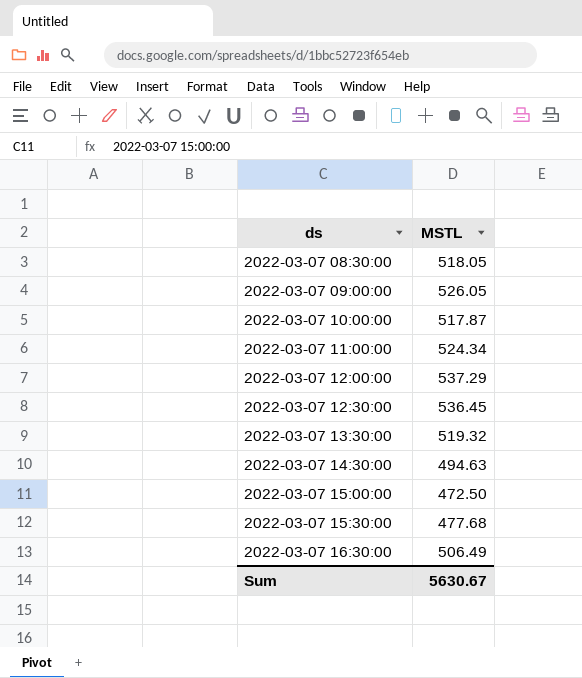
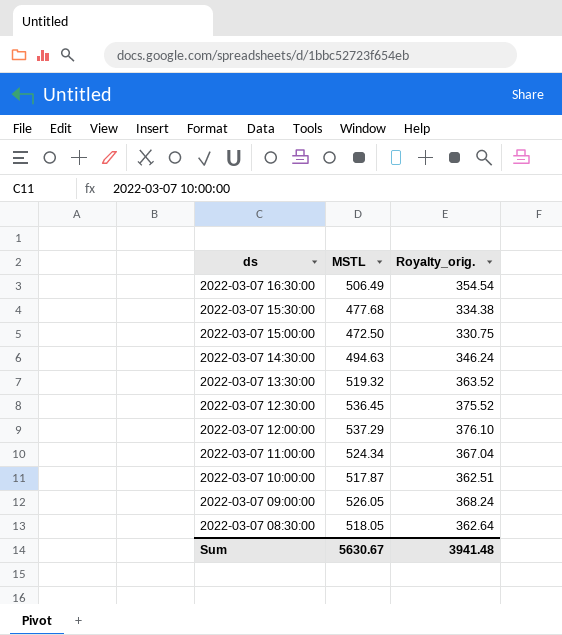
row order: ds ascending -> ds descending
column Royalty_orig. | formula: none -> [MSTL] * 0.7

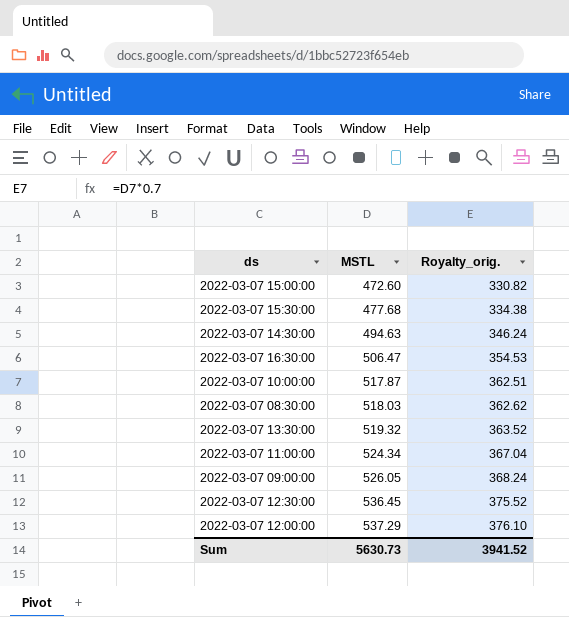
row order: ds descending -> MSTL ascending
2022-03-07 15:00:00 | MSTL: 472.50 -> 472.60
2022-03-07 15:00:00 | Royalty_orig.: 330.75 -> 330.82
2022-03-07 16:30:00 | MSTL: 506.49 -> 506.47
2022-03-07 16:30:00 | Royalty_orig.: 354.54 -> 354.53
2022-03-07 08:30:00 | MSTL: 518.05 -> 518.03
2022-03-07 08:30:00 | Royalty_orig.: 362.64 -> 362.62
Sum | MSTL: 5630.67 -> 5630.73
Sum | Royalty_orig.: 3941.48 -> 3941.52

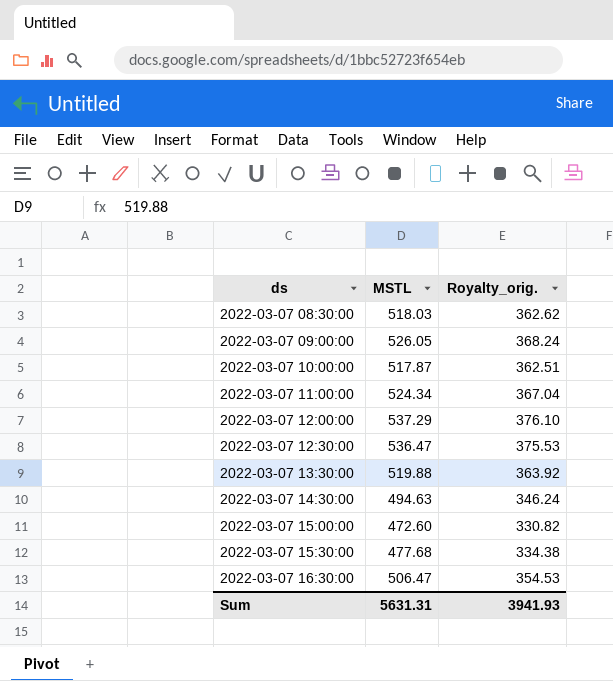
row order: MSTL ascending -> ds ascending
2022-03-07 12:30:00 | MSTL: 536.45 -> 536.47
2022-03-07 12:30:00 | Royalty_orig.: 375.52 -> 375.53
2022-03-07 13:30:00 | MSTL: 519.32 -> 519.88
2022-03-07 13:30:00 | Royalty_orig.: 363.52 -> 363.92
Sum | MSTL: 5630.73 -> 5631.31
Sum | Royalty_orig.: 3941.52 -> 3941.93

